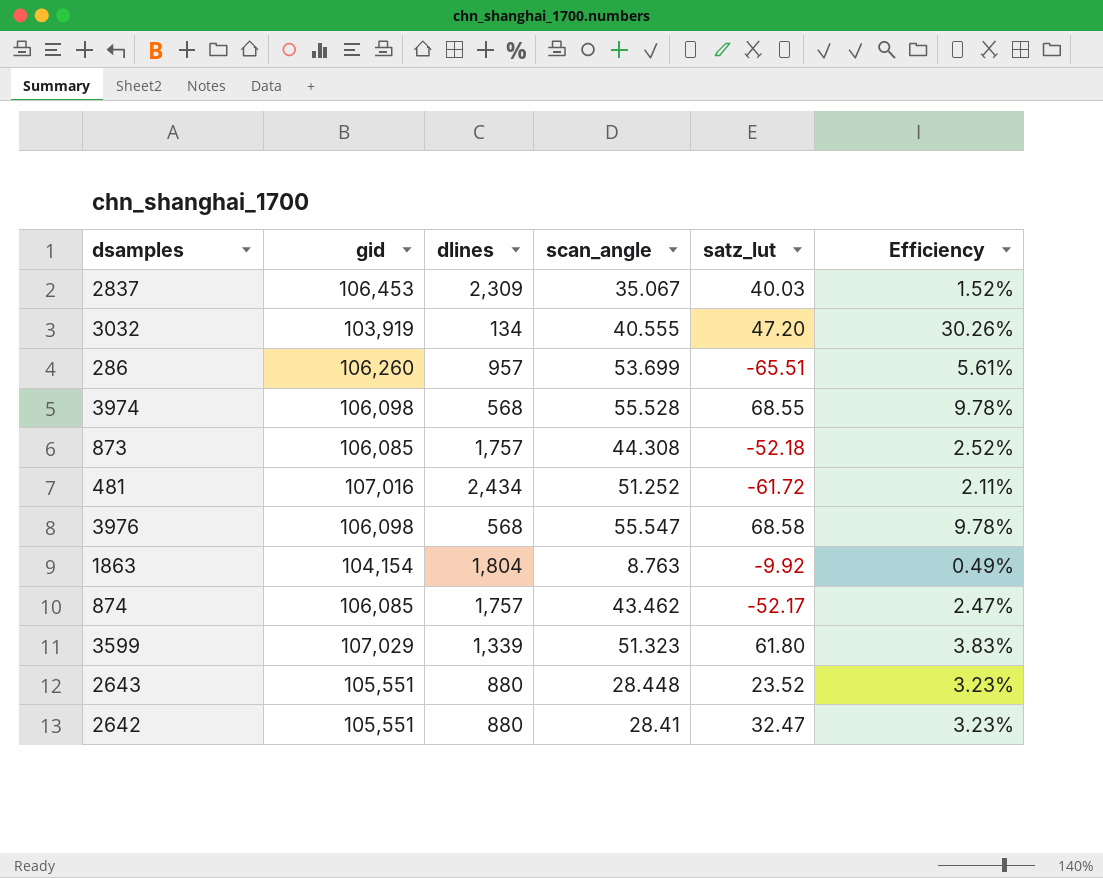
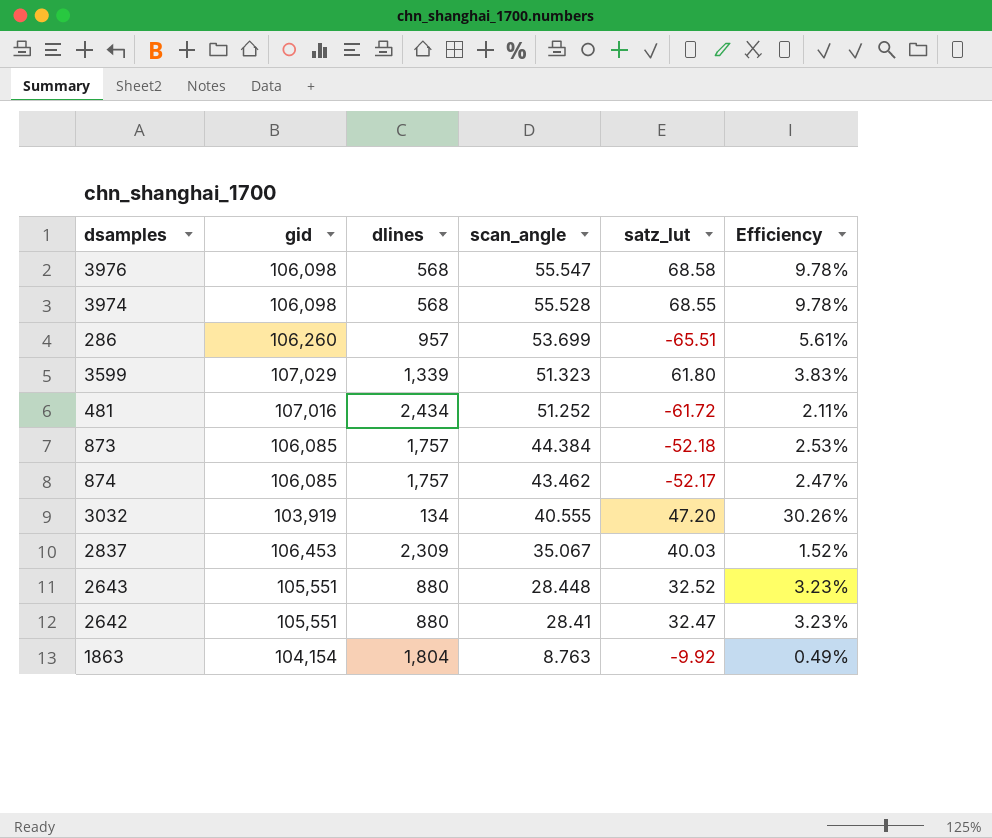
row order: none -> scan_angle descending
873 | scan_angle: 44.308 -> 44.384
873 | Efficiency: 2.52% -> 2.53%
2643 | satz_lut: 23.52 -> 32.52

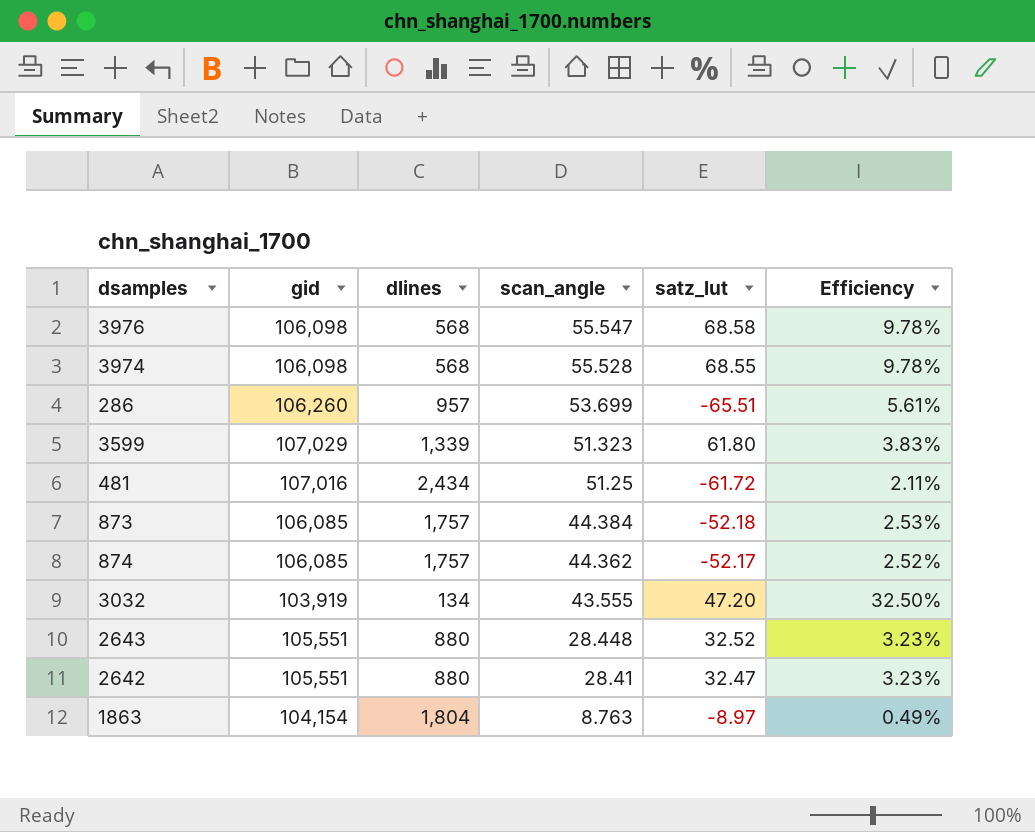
row 2837: 106,453 | 2,309 | 35.067 | 40.03 | 1.52% -> none
481 | scan_angle: 51.252 -> 51.25
874 | scan_angle: 43.462 -> 44.362
874 | Efficiency: 2.47% -> 2.52%
3032 | scan_angle: 40.555 -> 43.555
3032 | Efficiency: 30.26% -> 32.50%
1863 | satz_lut: -9.92 -> -8.97

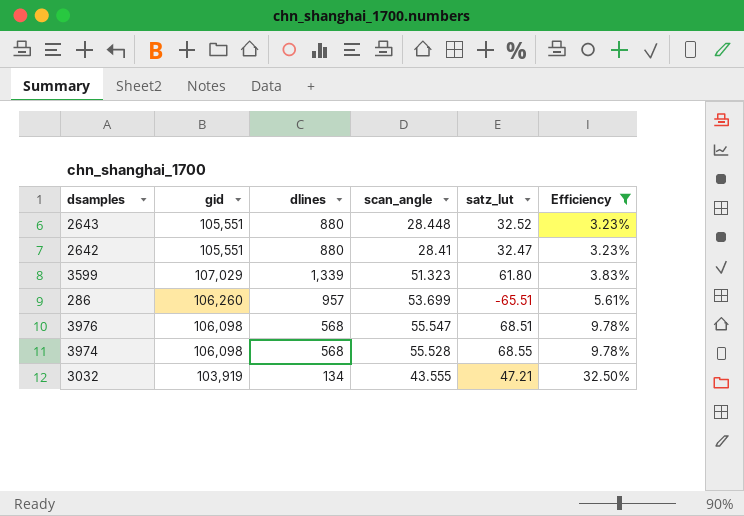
filter: none -> Efficiency >= 3.23%
row order: scan_angle descending -> Efficiency ascending
3976 | satz_lut: 68.58 -> 68.51
3032 | satz_lut: 47.20 -> 47.21

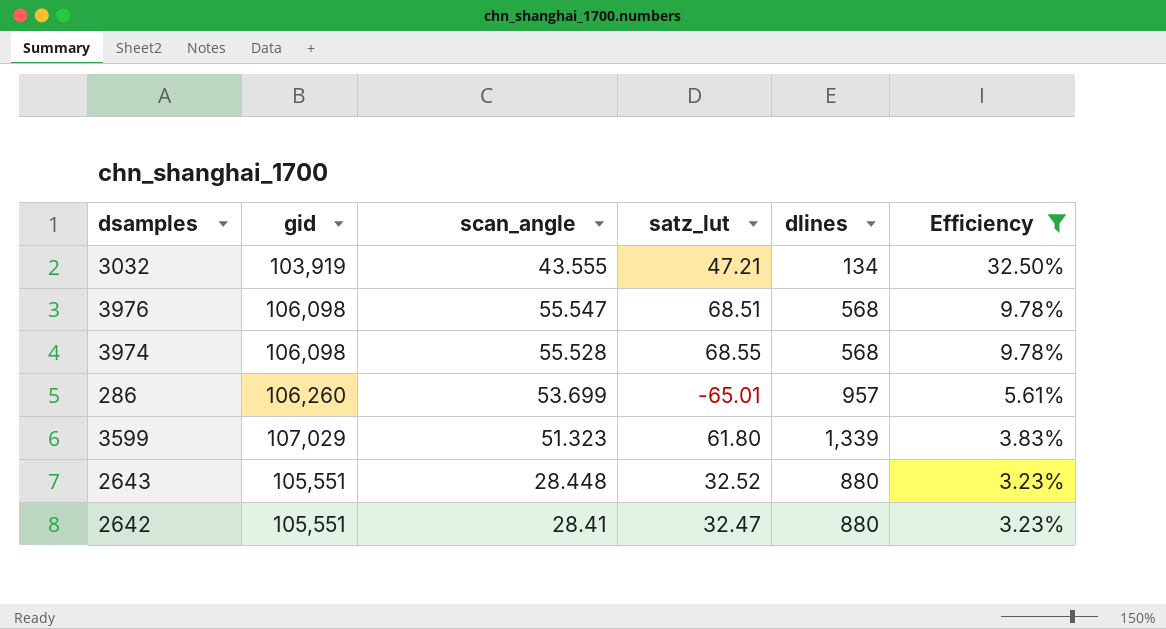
row order: Efficiency ascending -> Efficiency descending
column dlines | position: 3 -> 5
286 | satz_lut: -65.51 -> -65.01

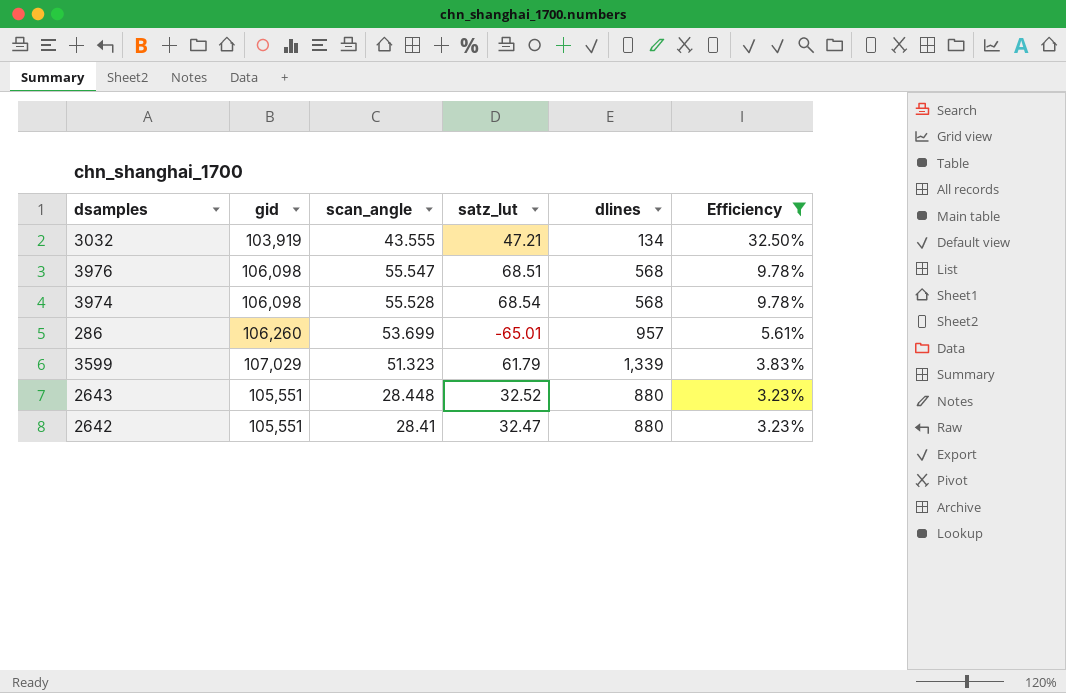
3974 | satz_lut: 68.55 -> 68.54
3599 | satz_lut: 61.80 -> 61.79

